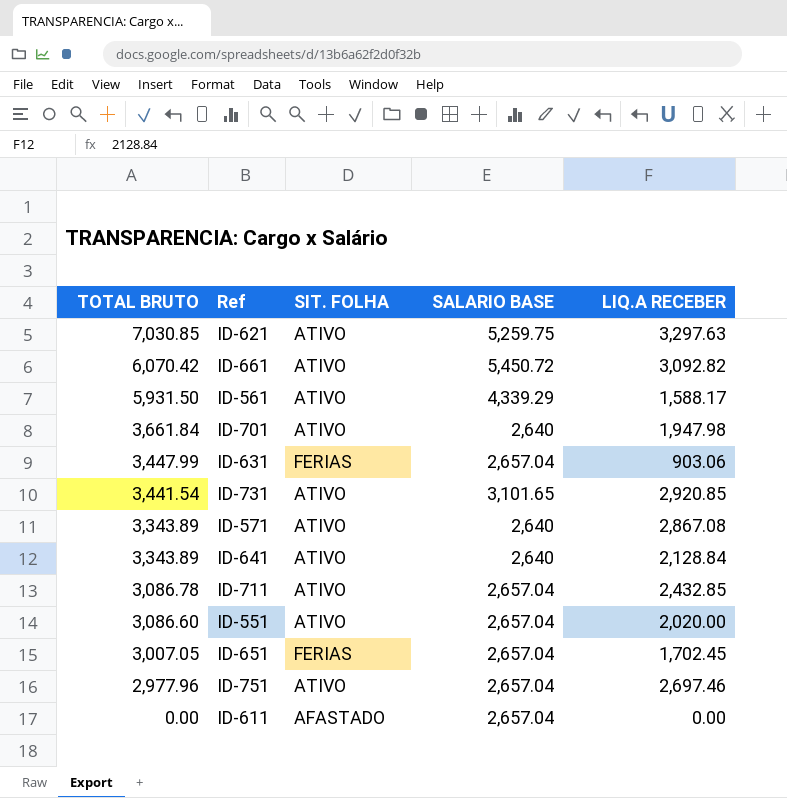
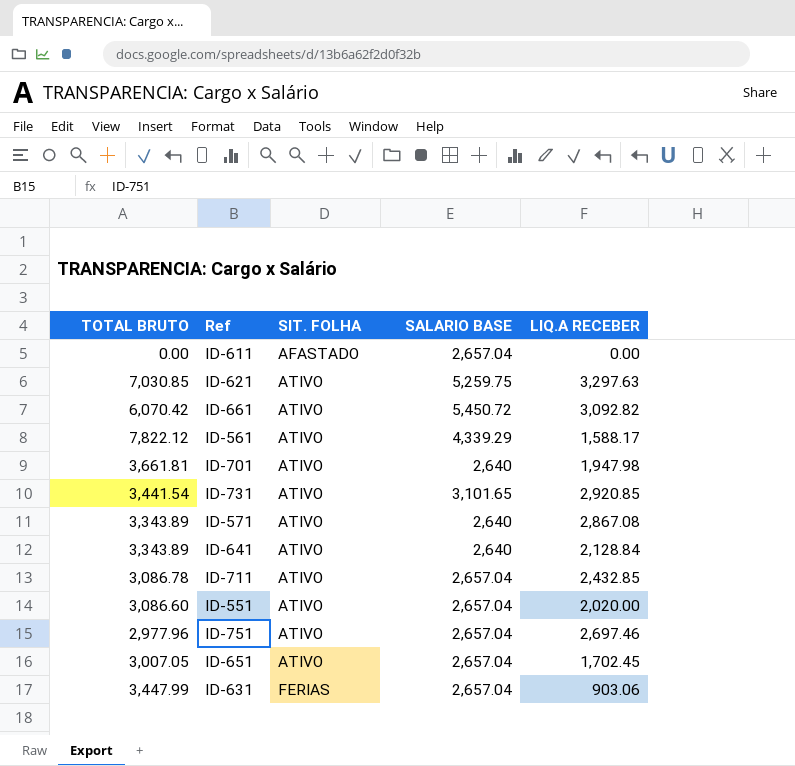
row order: TOTAL BRUTO descending -> SIT. FOLHA ascending
ID-561 | TOTAL BRUTO: 5,931.50 -> 7,822.12
ID-701 | TOTAL BRUTO: 3,661.84 -> 3,661.81
ID-651 | SIT. FOLHA: FERIAS -> ATIVO

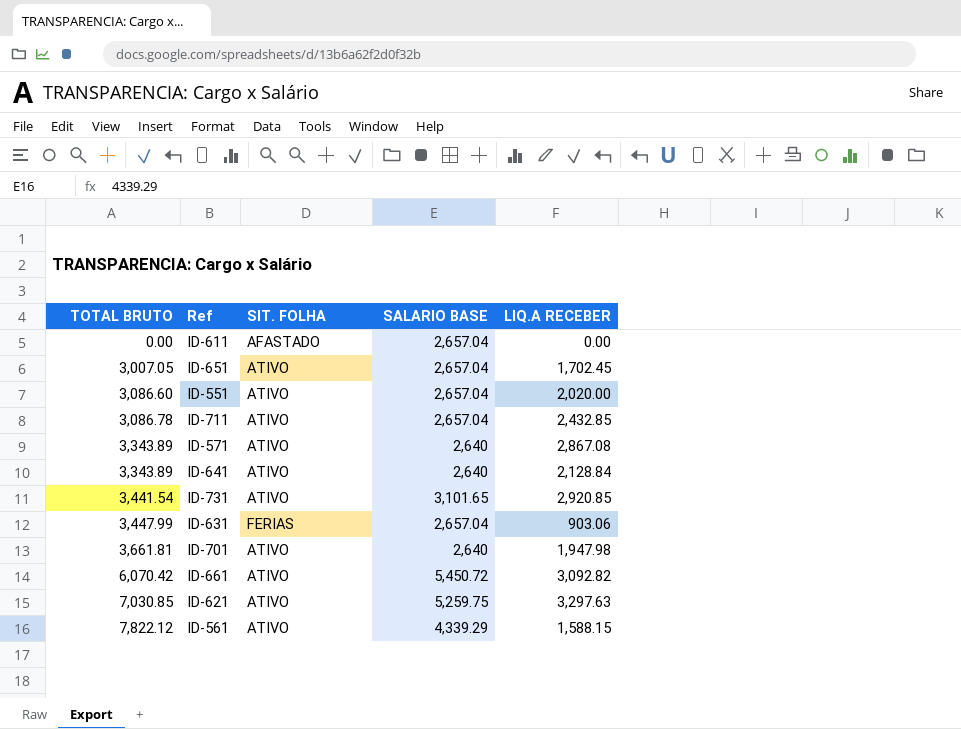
row order: SIT. FOLHA ascending -> TOTAL BRUTO ascending
row ID-751: 2,977.96 | ATIVO | 2,657.04 | 2,697.46 -> none
ID-561 | LIQ.A RECEBER: 1,588.17 -> 1,588.15

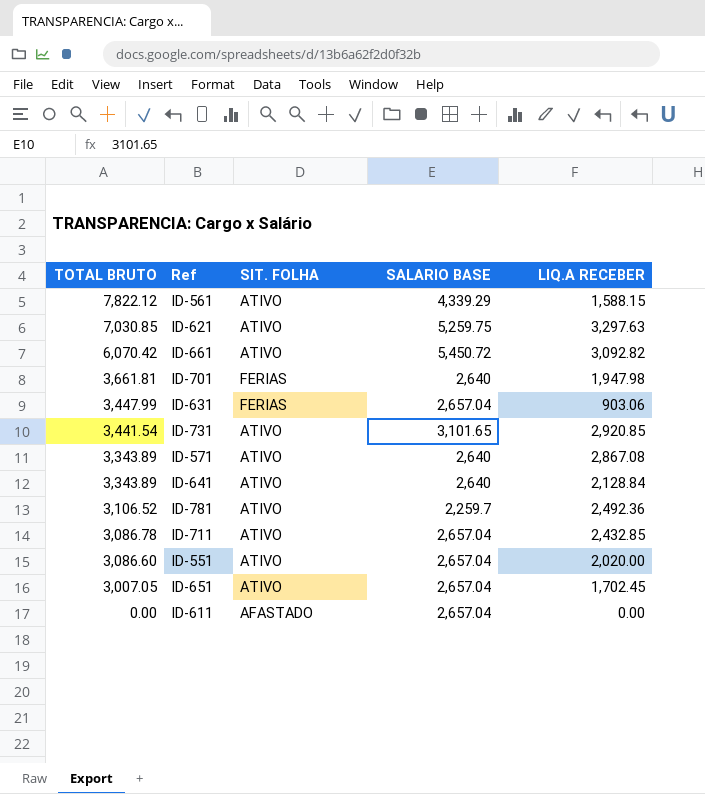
row order: TOTAL BRUTO ascending -> TOTAL BRUTO descending
ID-701 | SIT. FOLHA: ATIVO -> FERIAS
row ID-781: none -> 3,106.52 | ATIVO | 2,259.7 | 2,492.36

